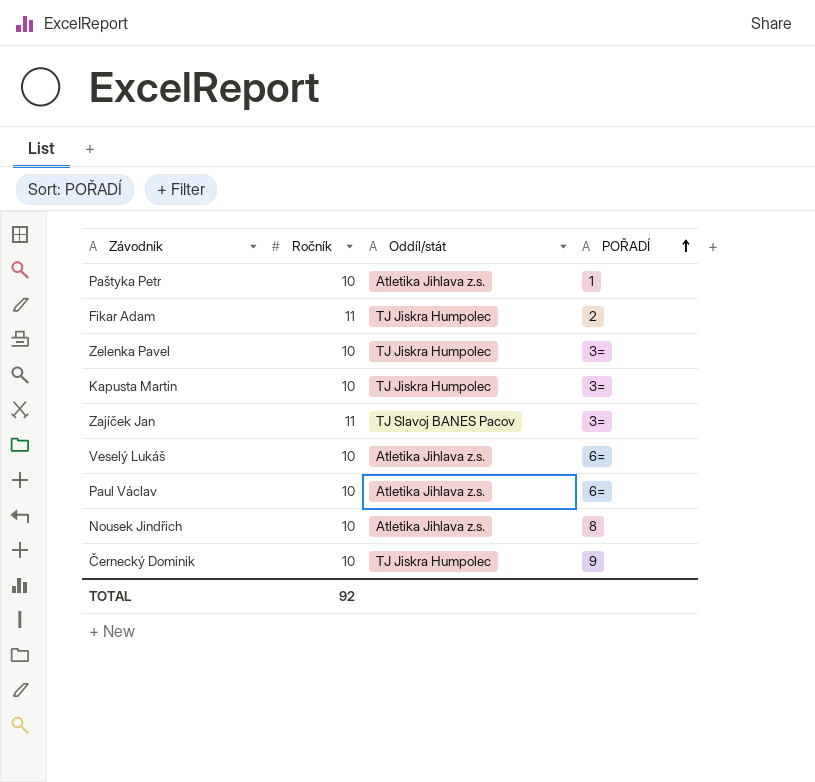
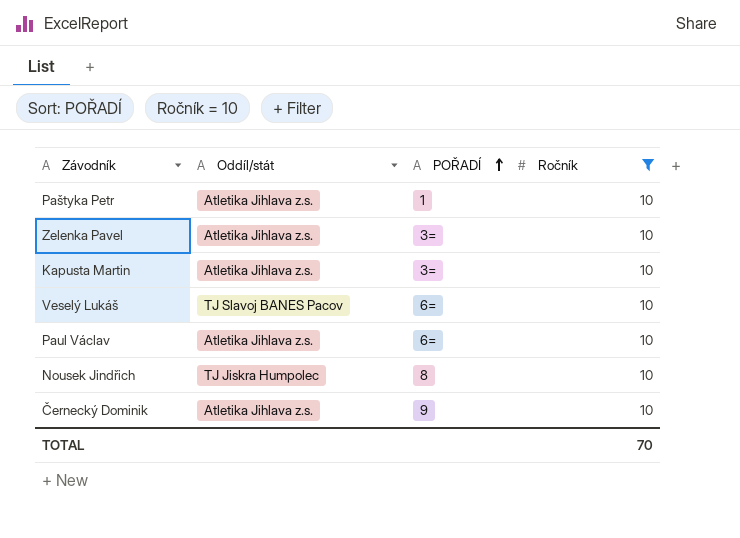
filter: none -> Ročník = 10
column Ročník | position: 2 -> 4
Zelenka Pavel | Oddíl/stát: TJ Jiskra Humpolec -> Atletika Jihlava z.s.
Kapusta Martin | Oddíl/stát: TJ Jiskra Humpolec -> Atletika Jihlava z.s.
Veselý Lukáš | Oddíl/stát: Atletika Jihlava z.s. -> TJ Slavoj BANES Pacov
Nousek Jindřich | Oddíl/stát: Atletika Jihlava z.s. -> TJ Jiskra Humpolec
Černecký Dominik | Oddíl/stát: TJ Jiskra Humpolec -> Atletika Jihlava z.s.
TOTAL | Ročník: 92 -> 70

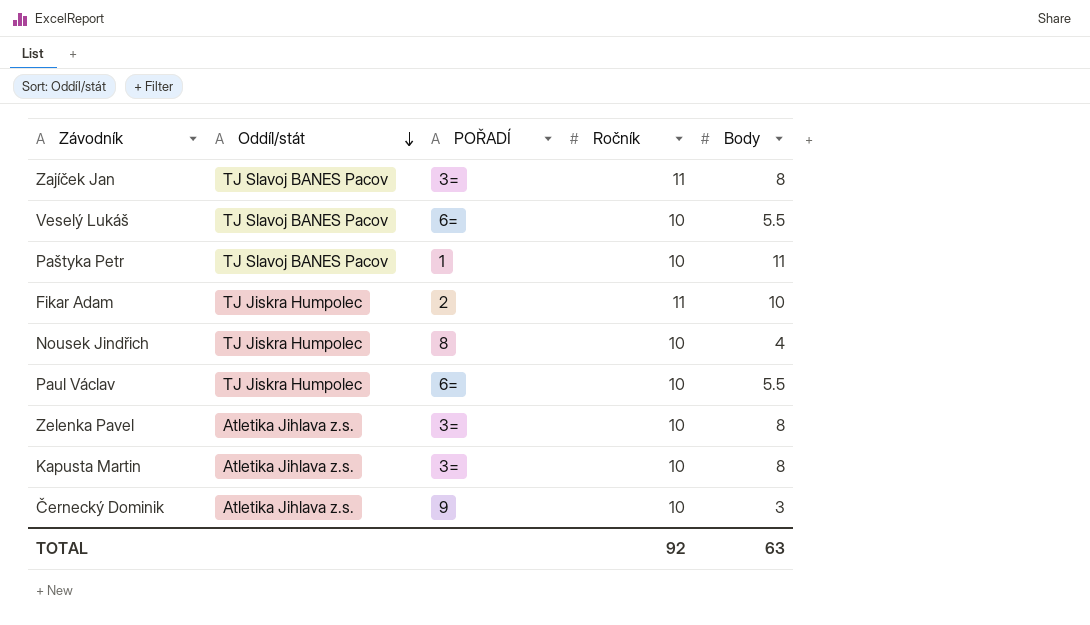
filter: Ročník = 10 -> none
row order: POŘADÍ ascending -> Oddíl/stát descending
column Body | position: none -> 5
Paštyka Petr | Oddíl/stát: Atletika Jihlava z.s. -> TJ Slavoj BANES Pacov
Paul Václav | Oddíl/stát: Atletika Jihlava z.s. -> TJ Jiskra Humpolec
TOTAL | Ročník: 70 -> 92

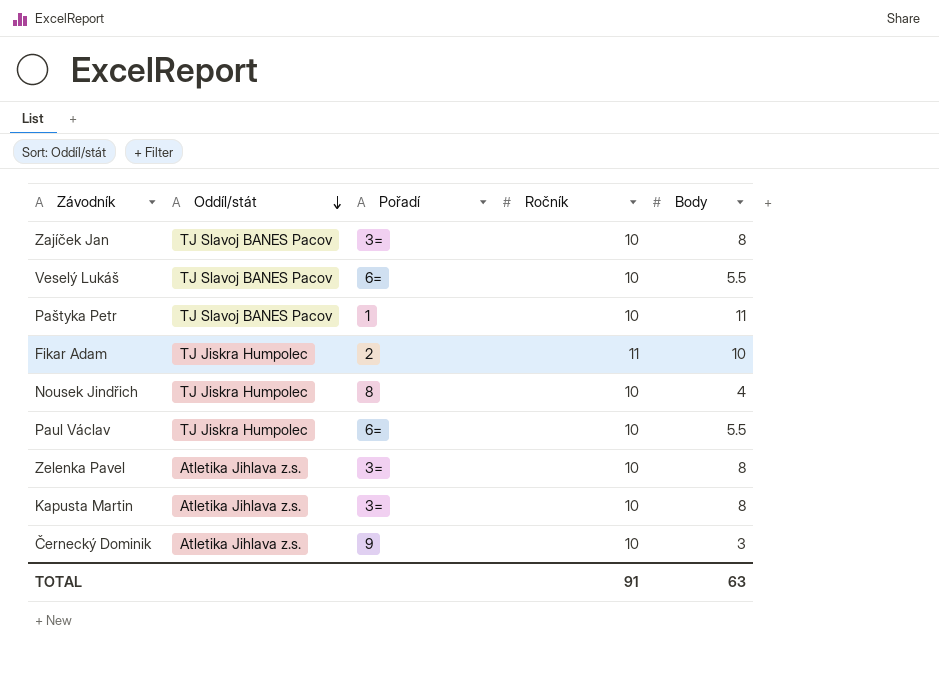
column name: POŘADÍ -> Pořadí
Zajíček Jan | Ročník: 11 -> 10
TOTAL | Ročník: 92 -> 91

